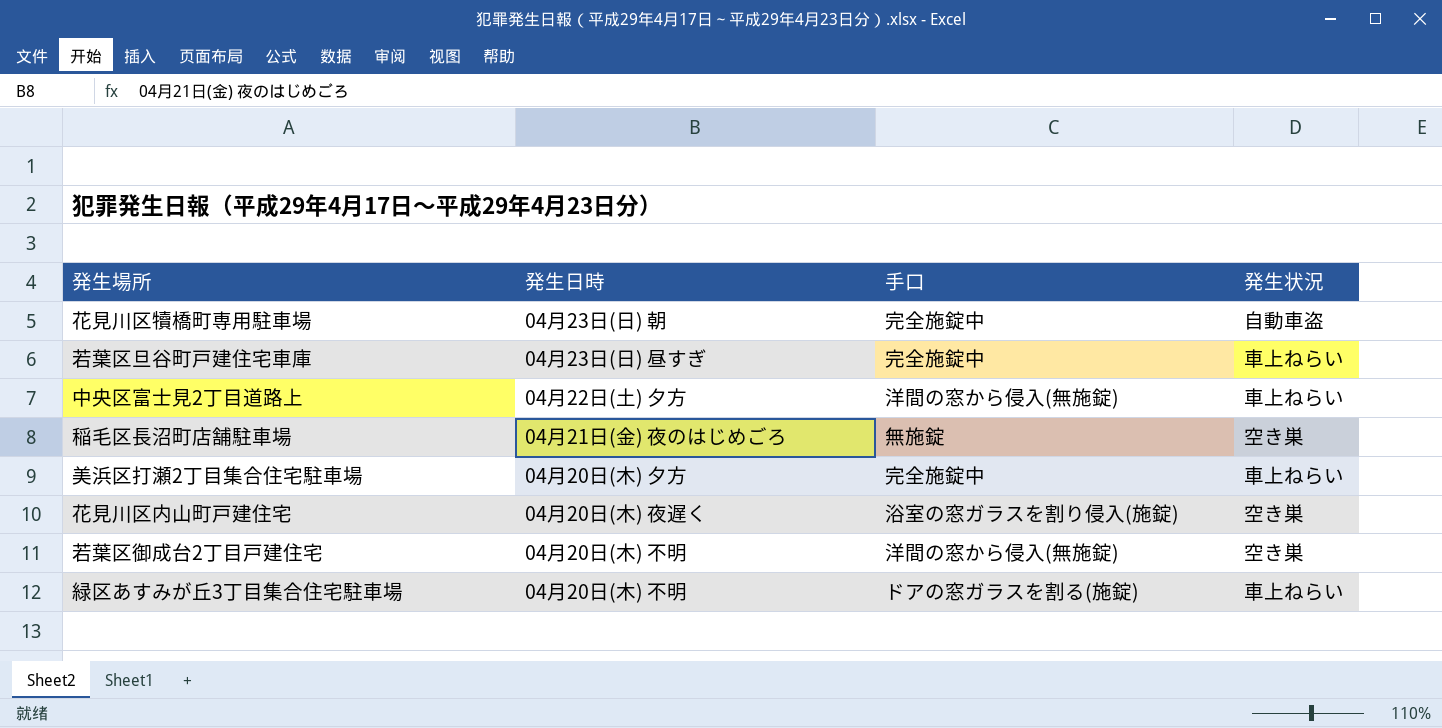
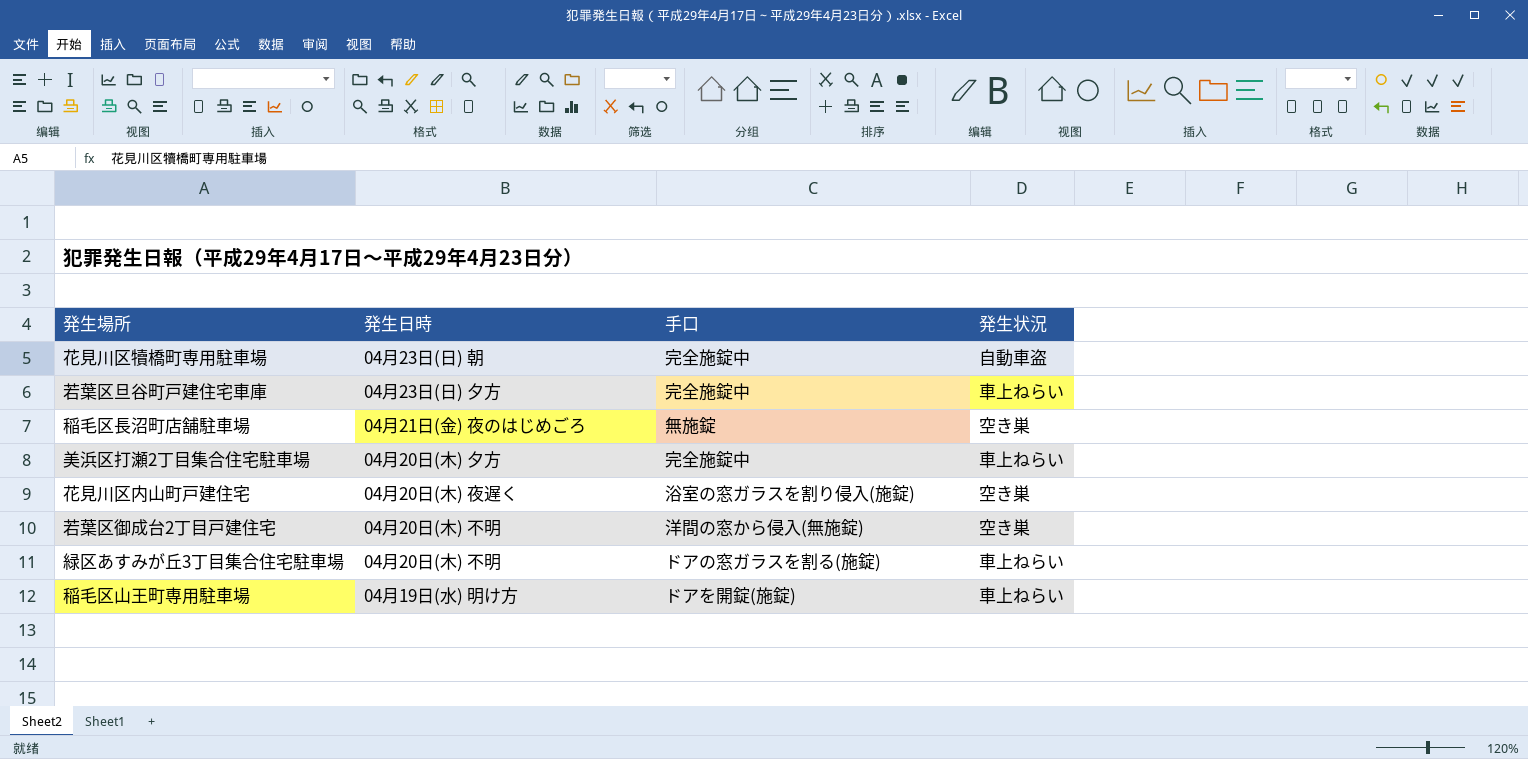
row 中央区富士見2丁目道路上: 04月22日(土) 夕方 | 洋間の窓から侵入(無施錠) | 車上ねらい -> none
若葉区旦谷町戸建住宅車庫 | 発生日時: 04月23日(日) 昼すぎ -> 04月23日(日) 夕方
row 稲毛区山王町専用駐車場: none -> 04月19日(水) 明け方 | ドアを開錠(施錠) | 車上ねらい

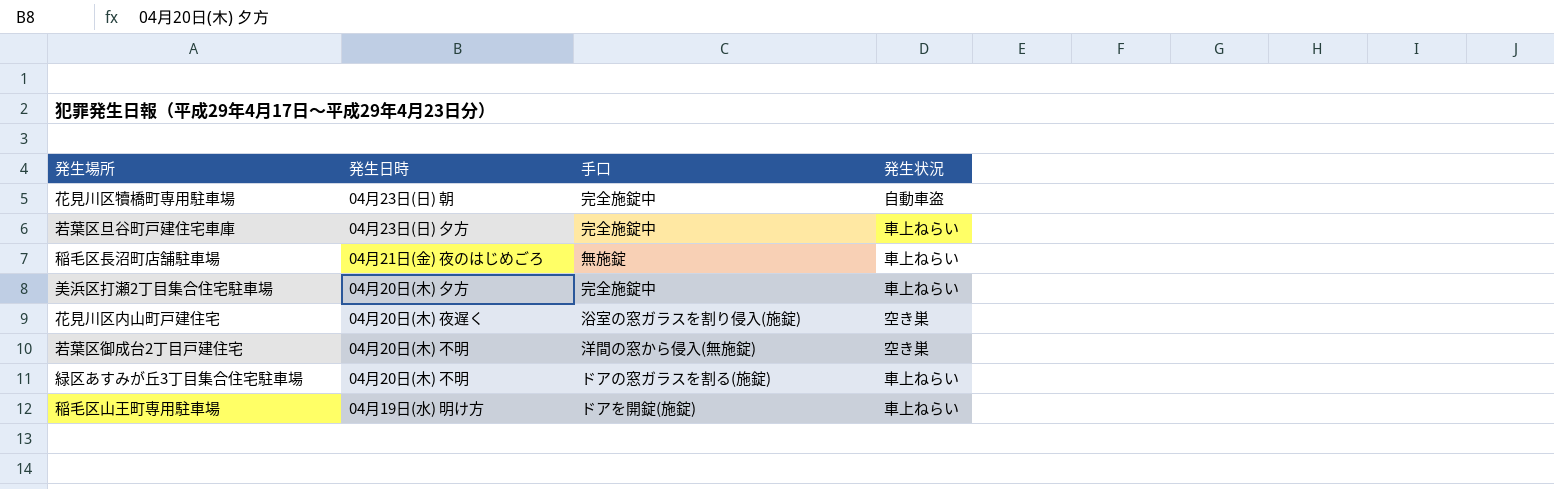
稲毛区長沼町店舗駐車場 | 発生状況: 空き巣 -> 車上ねらい

